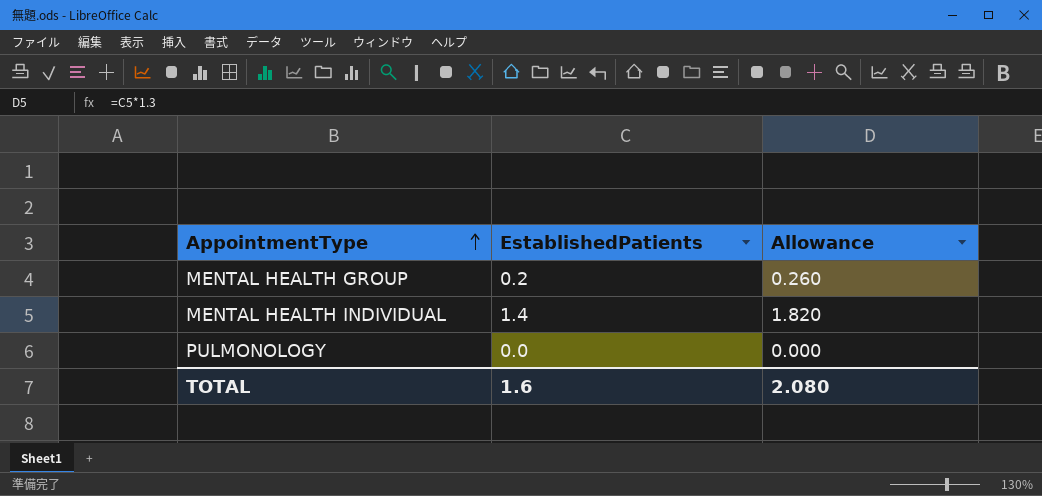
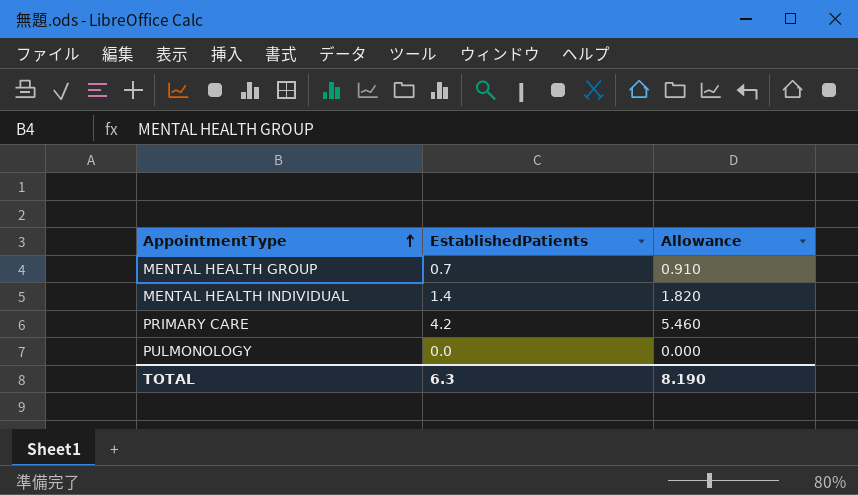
MENTAL HEALTH GROUP | EstablishedPatients: 0.2 -> 0.7
MENTAL HEALTH GROUP | Allowance: 0.260 -> 0.910
row PRIMARY CARE: none -> 4.2 | 5.460
TOTAL | EstablishedPatients: 1.6 -> 6.3
TOTAL | Allowance: 2.080 -> 8.190

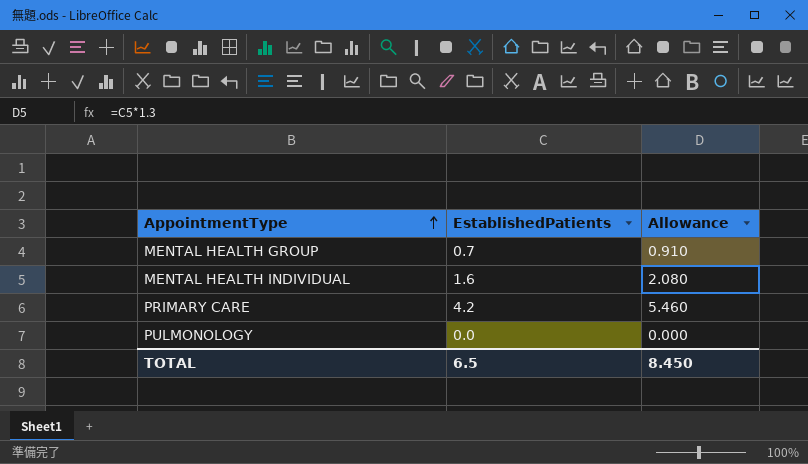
MENTAL HEALTH INDIVIDUAL | EstablishedPatients: 1.4 -> 1.6
MENTAL HEALTH INDIVIDUAL | Allowance: 1.820 -> 2.080
TOTAL | EstablishedPatients: 6.3 -> 6.5
TOTAL | Allowance: 8.190 -> 8.450

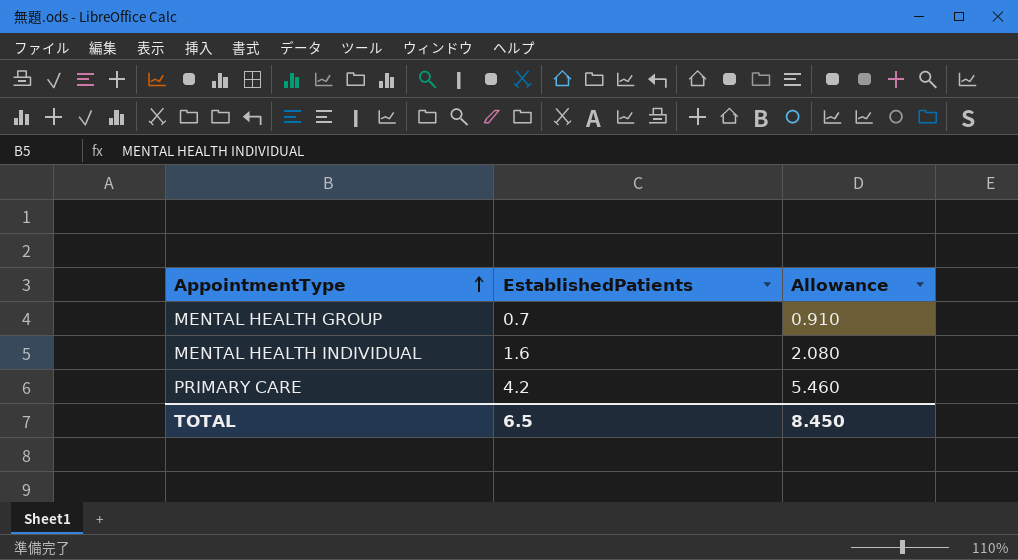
row PULMONOLOGY: 0.0 | 0.000 -> none

